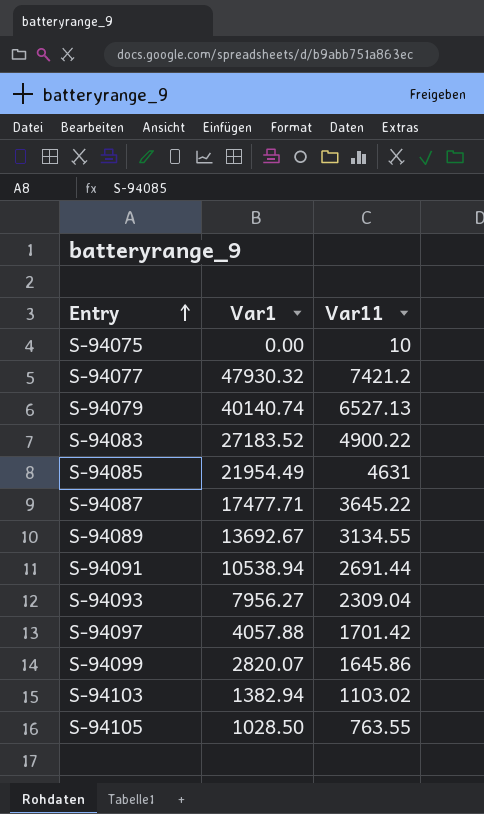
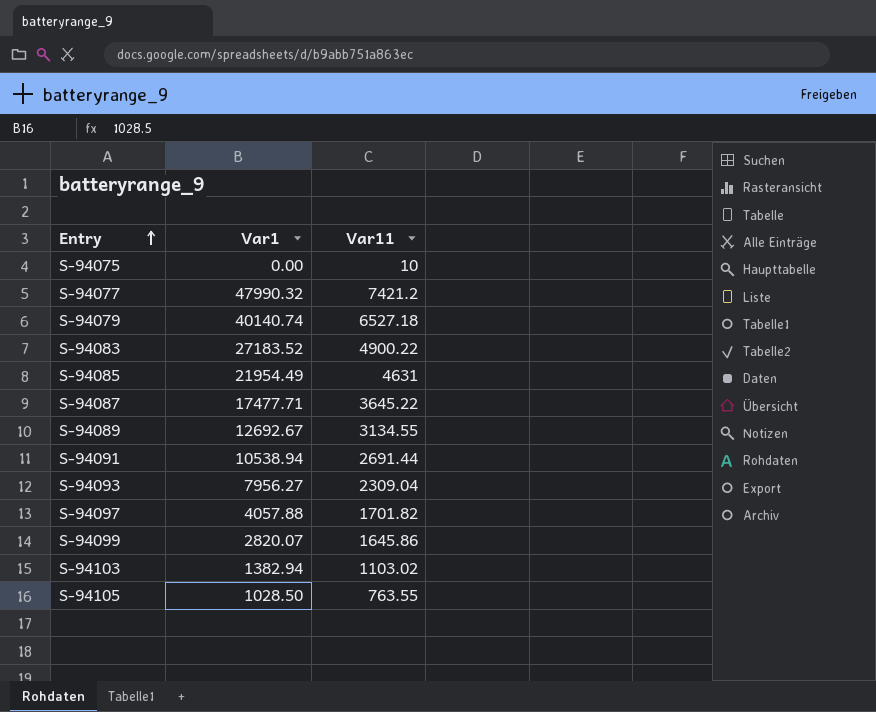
S-94077 | Var1: 47930.32 -> 47990.32
S-94079 | Var11: 6527.13 -> 6527.18
S-94089 | Var1: 13692.67 -> 12692.67
S-94097 | Var11: 1701.42 -> 1701.82

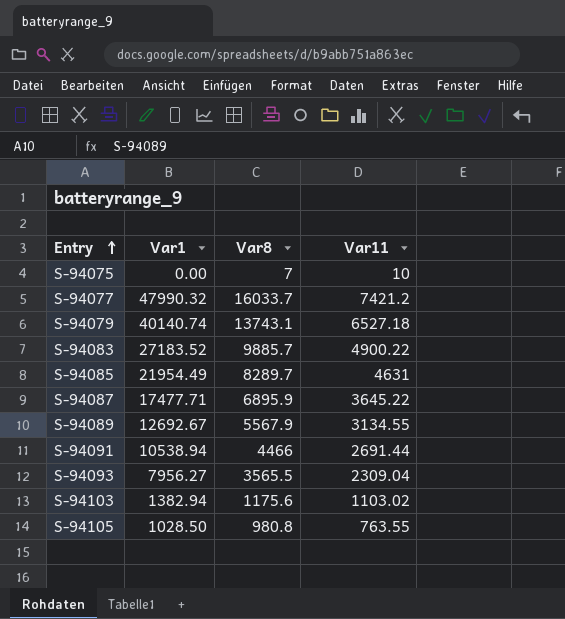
column Var8 | position: none -> 3
row S-94097: 4057.88 | 1701.82 -> none
row S-94099: 2820.07 | 1645.86 -> none

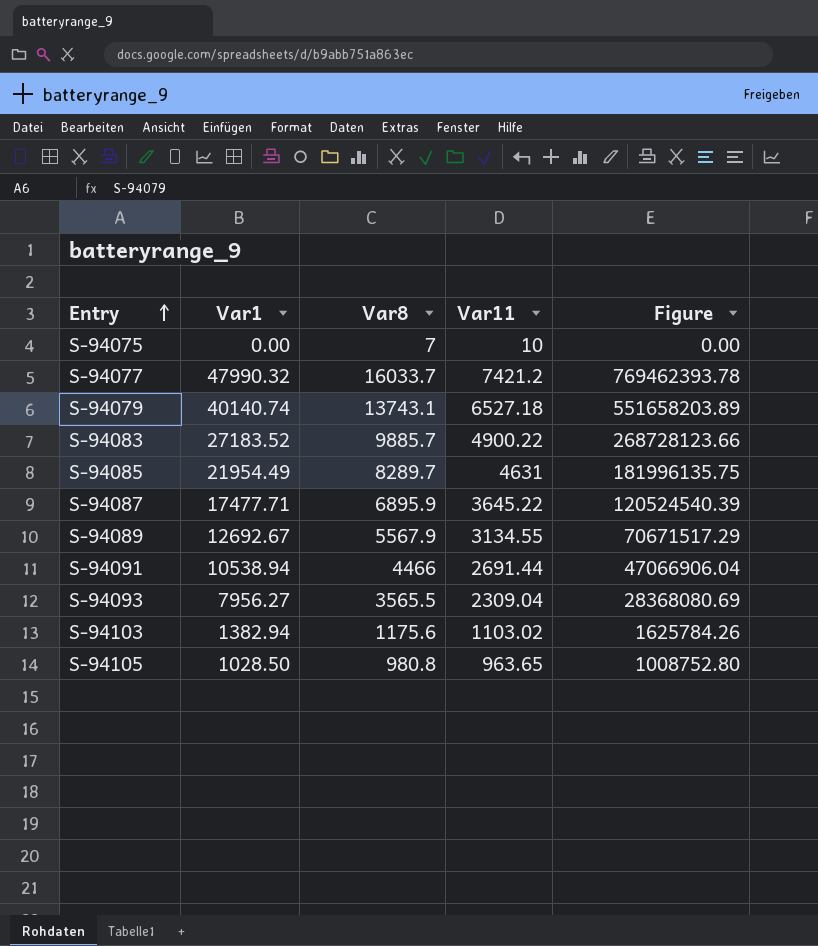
column Figure | formula: none -> [Var1] * [Var8]
S-94105 | Var11: 763.55 -> 963.65

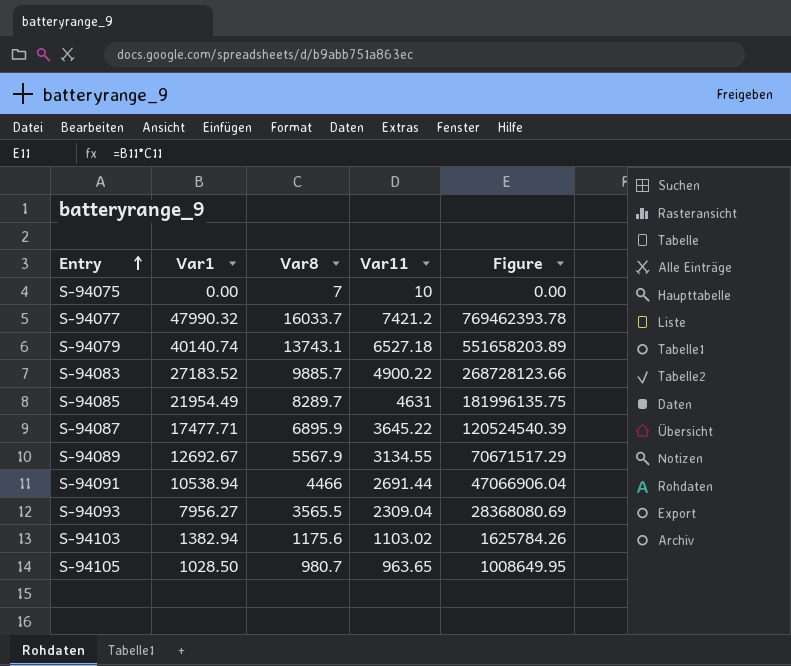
S-94105 | Var8: 980.8 -> 980.7
S-94105 | Figure: 1008752.80 -> 1008649.95

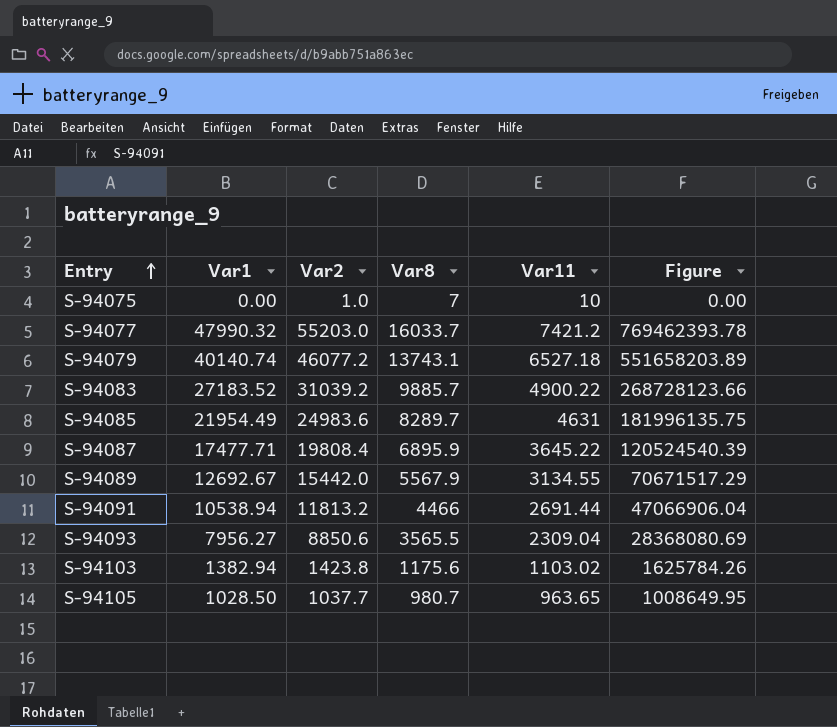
column Var2 | position: none -> 3

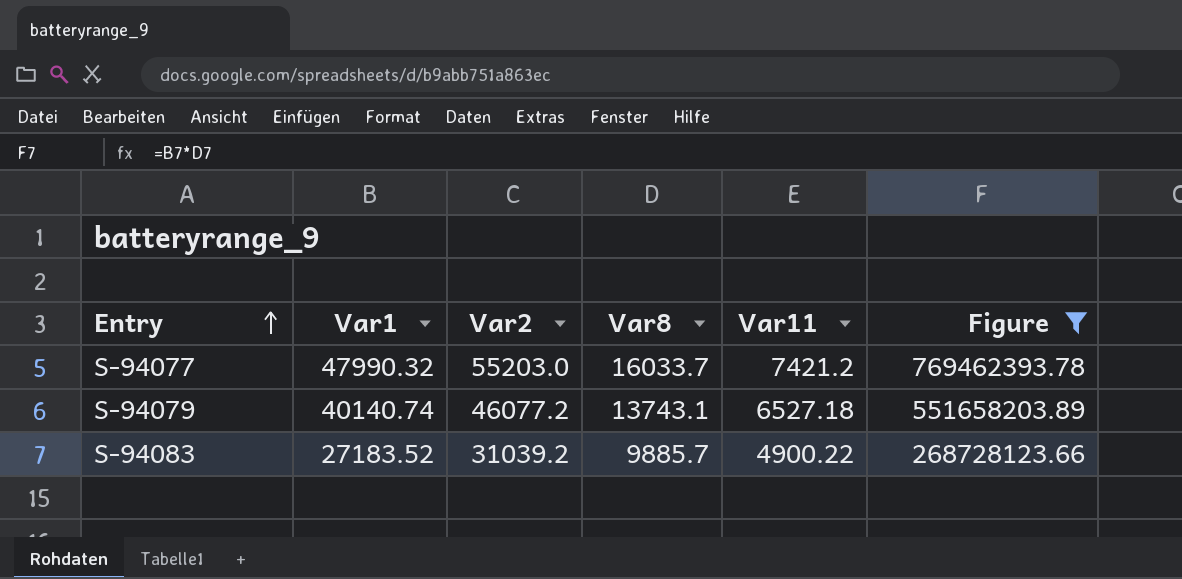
filter: none -> Figure >= 268728123.66

